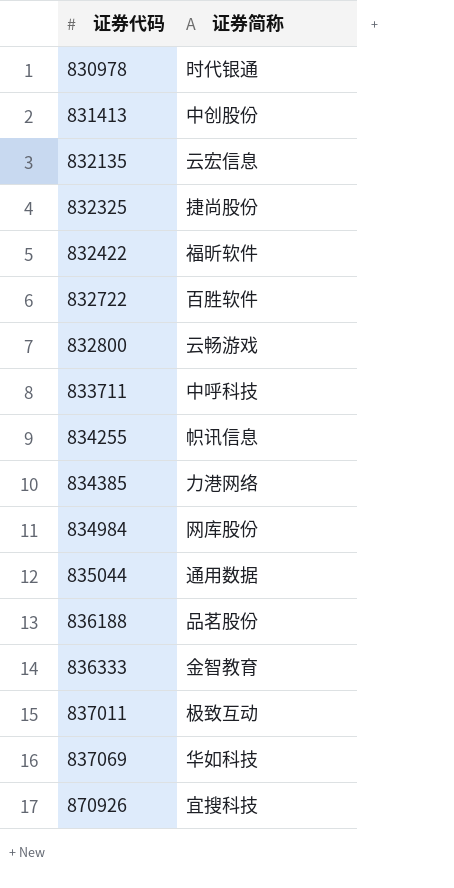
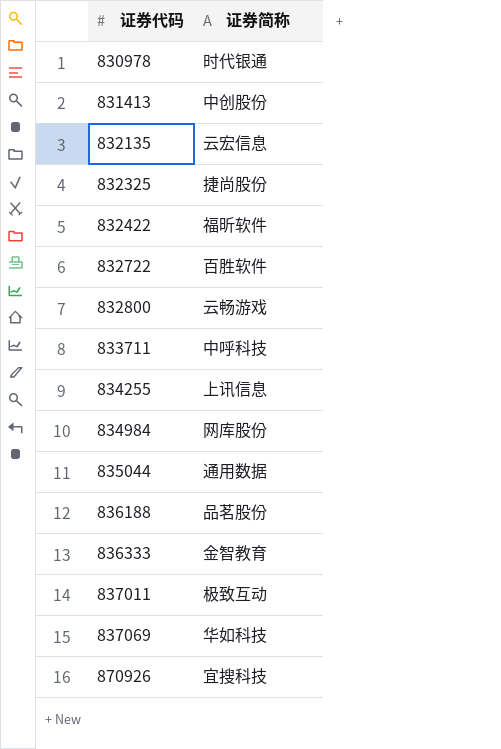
row 834385: 力港网络 -> none
834255 | 证券简称: 帜讯信息 -> 上讯信息

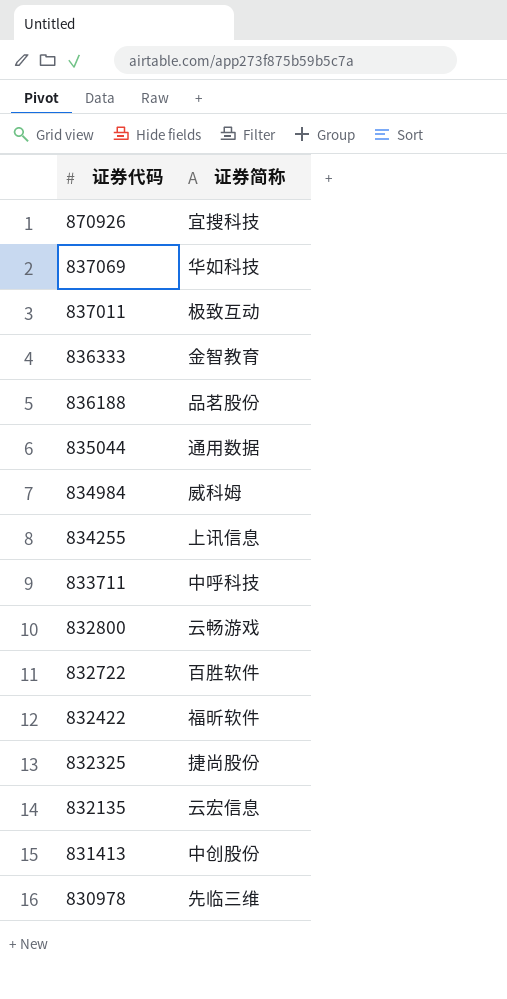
row order: 证券代码 ascending -> 证券代码 descending
834984 | 证券简称: 网库股份 -> 威科姆
830978 | 证券简称: 时代银通 -> 先临三维

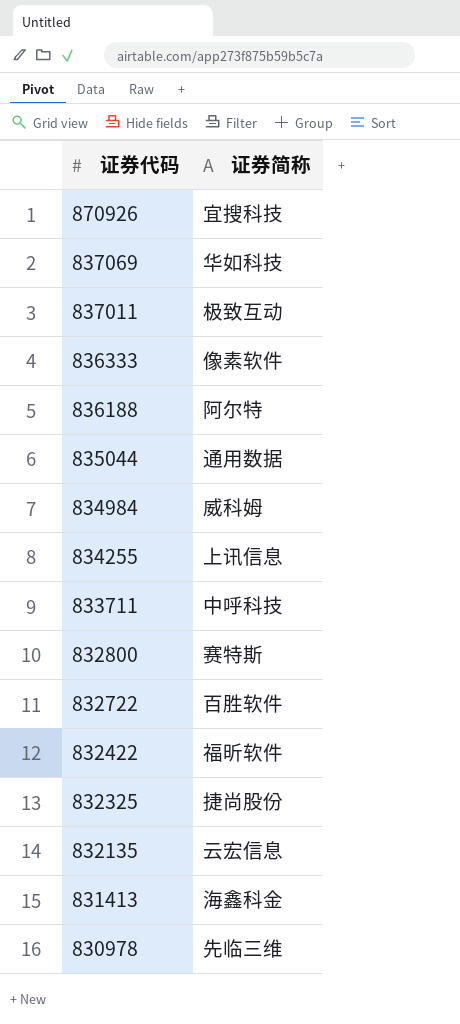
836333 | 证券简称: 金智教育 -> 像素软件
836188 | 证券简称: 品茗股份 -> 阿尔特
832800 | 证券简称: 云畅游戏 -> 赛特斯
831413 | 证券简称: 中创股份 -> 海鑫科金

